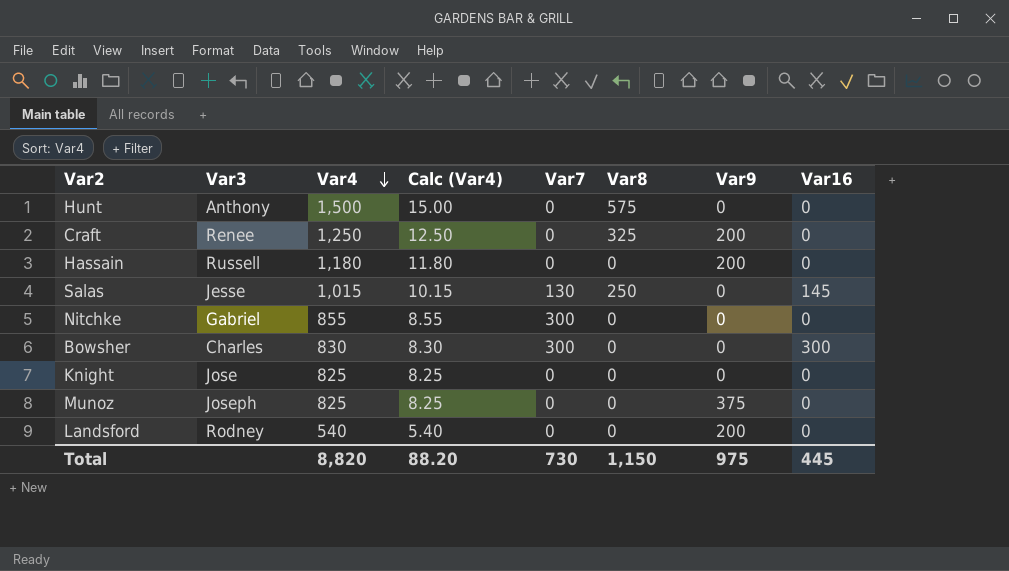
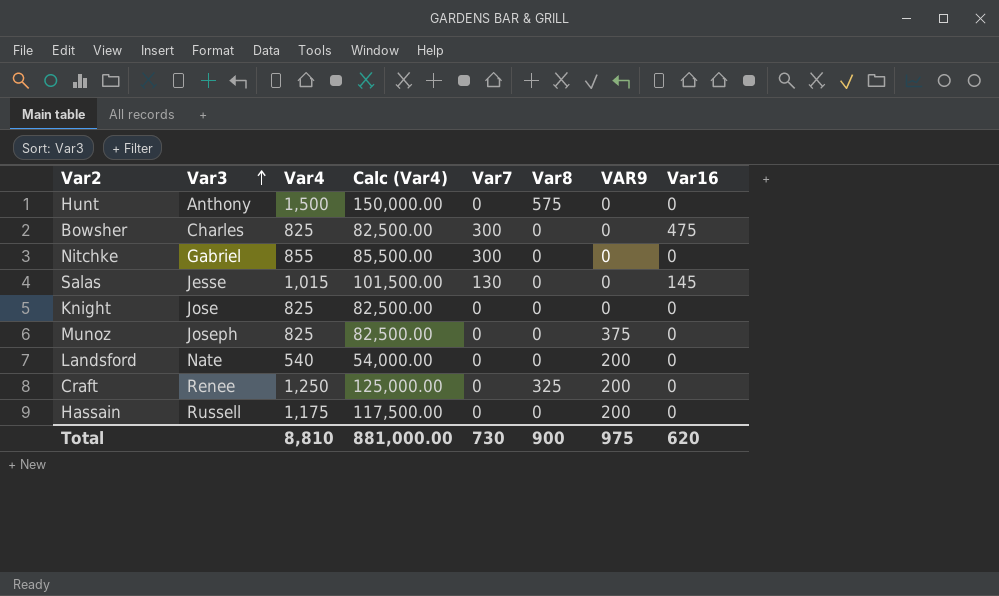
row order: Var4 descending -> Var3 ascending
column Calc (Var4) | formula: [Var4] * 0.01 -> [Var4] * 100
column name: Var9 -> VAR9
Bowsher | Var4: 830 -> 825
Bowsher | Var16: 300 -> 475
Salas | Var8: 250 -> 0
Landsford | Var3: Rodney -> Nate
Hassain | Var4: 1,180 -> 1,175
Total | Var4: 8,820 -> 8,810
Total | Calc (Var4): 88.20 -> 881,000.00
Total | Var8: 1,150 -> 900
Total | Var16: 445 -> 620

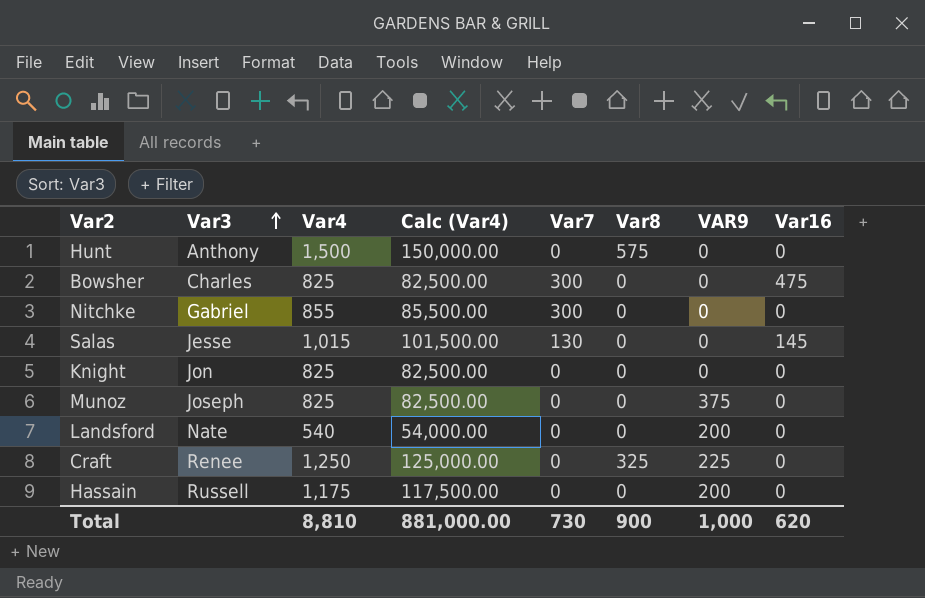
Knight | Var3: Jose -> Jon
Craft | VAR9: 200 -> 225
Total | VAR9: 975 -> 1,000

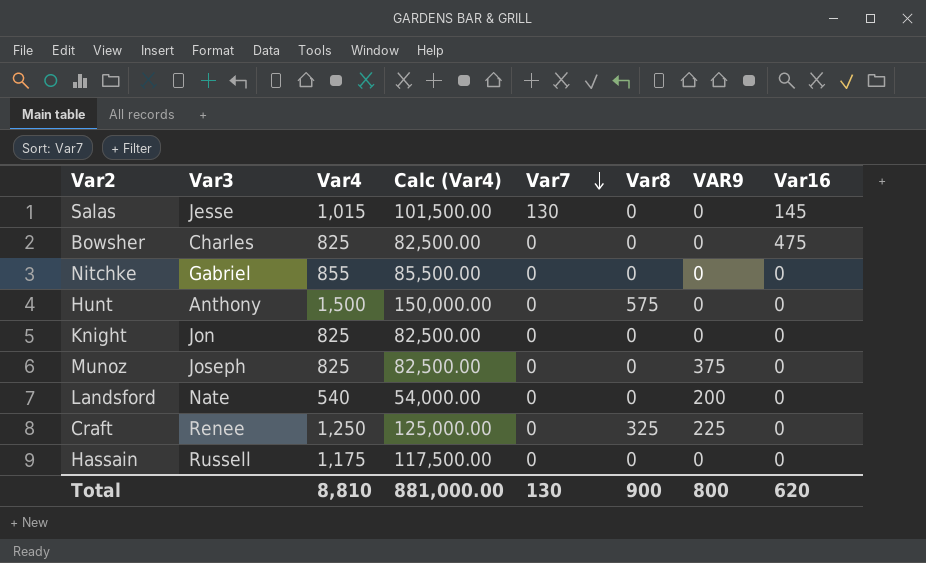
row order: Var3 ascending -> Var7 descending
Bowsher | Var7: 300 -> 0
Nitchke | Var7: 300 -> 0
Hassain | VAR9: 200 -> 0
Total | Var7: 730 -> 130
Total | VAR9: 1,000 -> 800

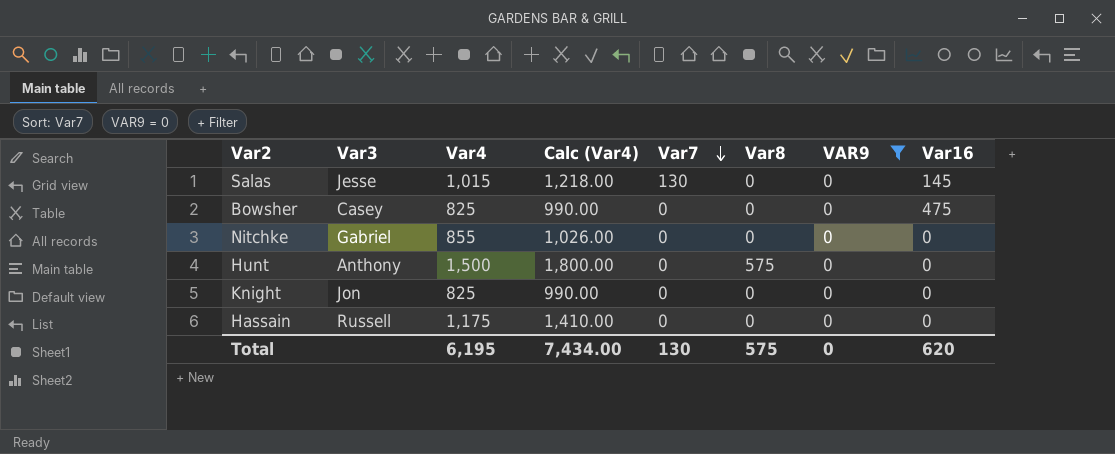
filter: none -> VAR9 = 0
column Calc (Var4) | formula: [Var4] * 100 -> [Var4] * 1.2
Bowsher | Var3: Charles -> Casey
Total | Var4: 8,810 -> 6,195
Total | Calc (Var4): 881,000.00 -> 7,434.00
Total | Var8: 900 -> 575
Total | VAR9: 800 -> 0

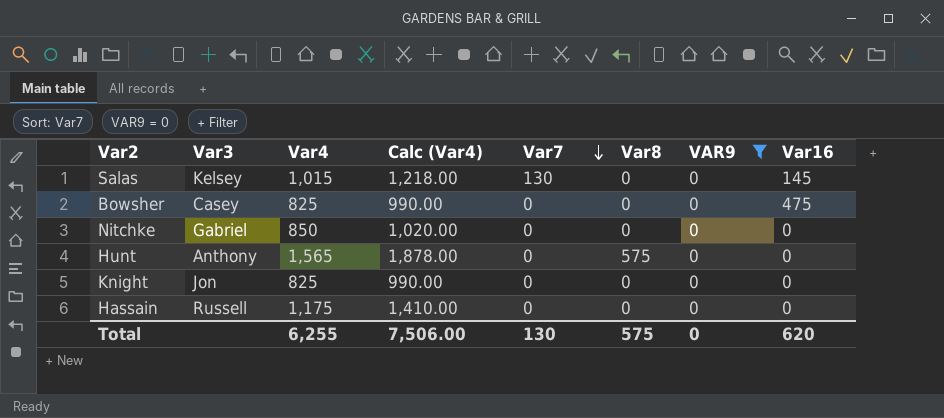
Salas | Var3: Jesse -> Kelsey
Nitchke | Var4: 855 -> 850
Nitchke | Calc (Var4): 1,026.00 -> 1,020.00
Hunt | Var4: 1,500 -> 1,565
Hunt | Calc (Var4): 1,800.00 -> 1,878.00
Total | Var4: 6,195 -> 6,255
Total | Calc (Var4): 7,434.00 -> 7,506.00

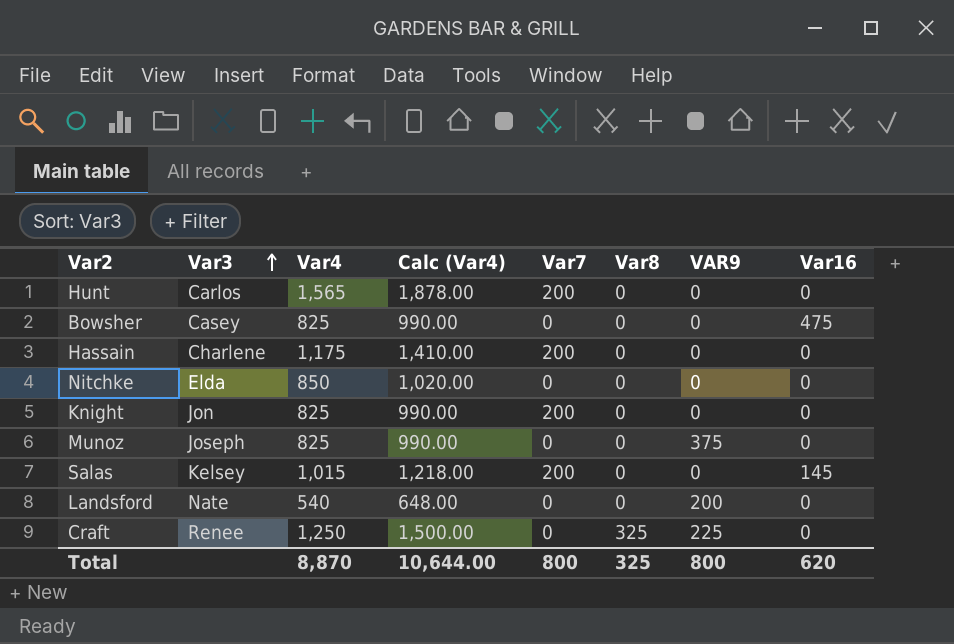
filter: VAR9 = 0 -> none
row order: Var7 descending -> Var3 ascending
Hunt | Var3: Anthony -> Carlos
Hunt | Var7: 0 -> 200
Hunt | Var8: 575 -> 0
Hassain | Var3: Russell -> Charlene
Hassain | Var7: 0 -> 200
Nitchke | Var3: Gabriel -> Elda
Knight | Var7: 0 -> 200
Salas | Var7: 130 -> 200
Total | Var4: 6,255 -> 8,870
Total | Calc (Var4): 7,506.00 -> 10,644.00
Total | Var7: 130 -> 800
Total | Var8: 575 -> 325
Total | VAR9: 0 -> 800

